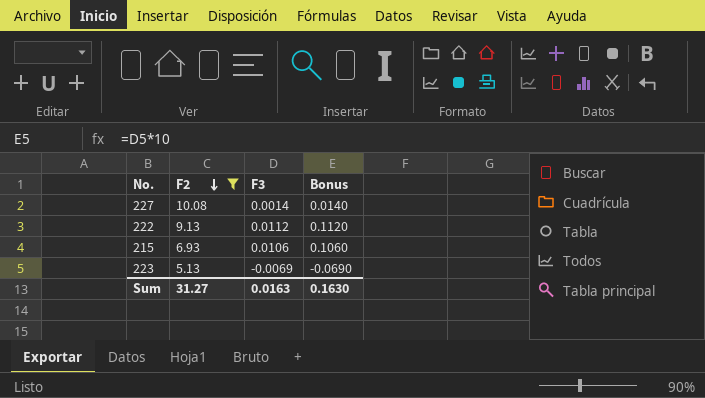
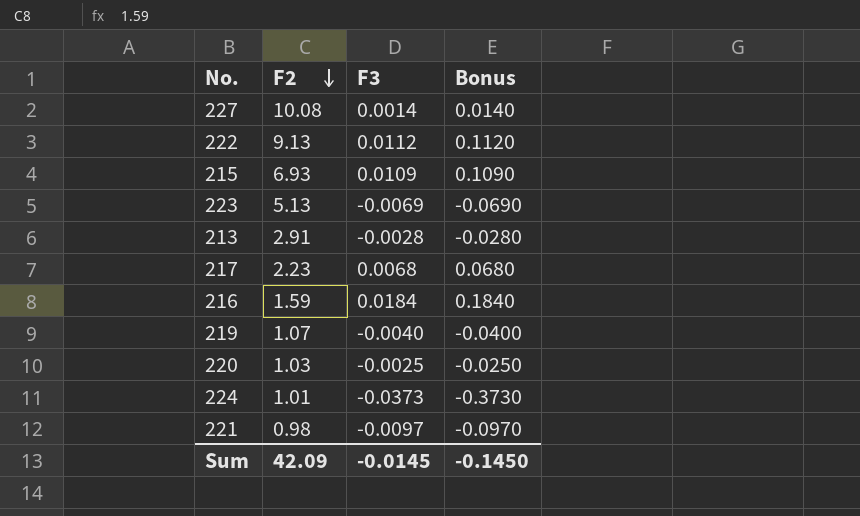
filter: F2 >= 5.13 -> none
215 | F3: 0.0106 -> 0.0109
215 | Bonus: 0.1060 -> 0.1090
Sum | F2: 31.27 -> 42.09
Sum | F3: 0.0163 -> -0.0145
Sum | Bonus: 0.1630 -> -0.1450

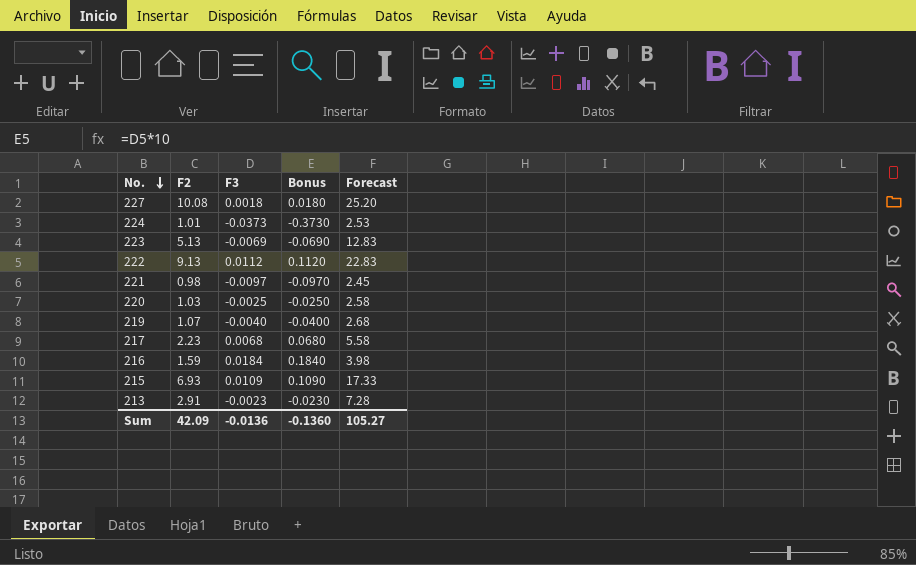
row order: F2 descending -> No. descending
column Forecast | formula: none -> [F2] * 2.5
227 | F3: 0.0014 -> 0.0018
227 | Bonus: 0.0140 -> 0.0180
213 | F3: -0.0028 -> -0.0023
213 | Bonus: -0.0280 -> -0.0230
Sum | F3: -0.0145 -> -0.0136
Sum | Bonus: -0.1450 -> -0.1360

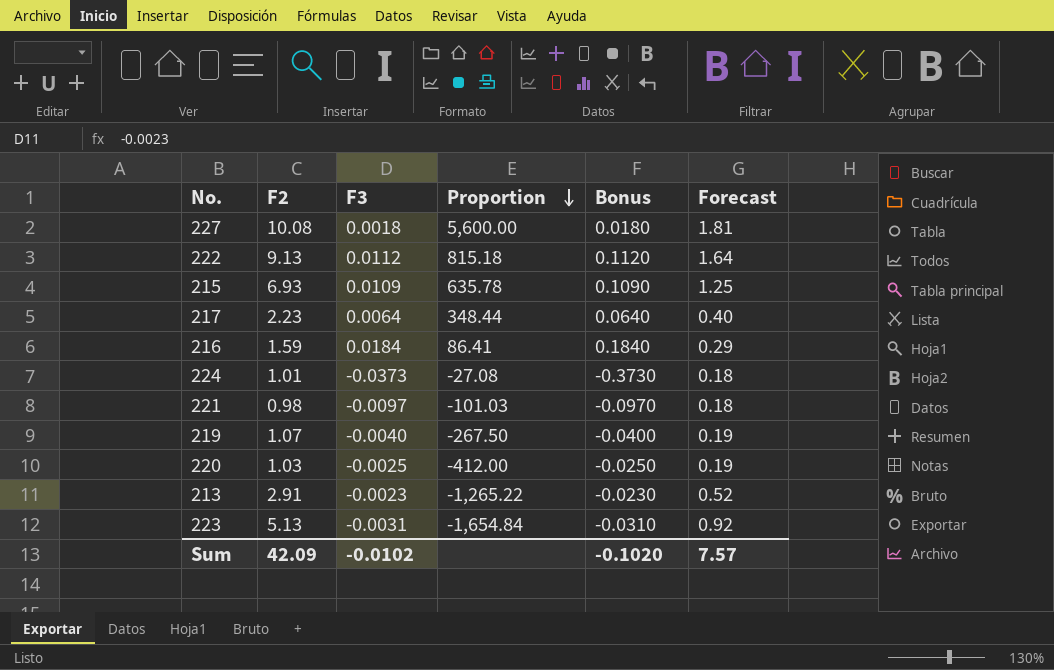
row order: No. descending -> Proportion descending
column Proportion | formula: none -> [F2] / [F3]
column Forecast | formula: [F2] * 2.5 -> [F2] * 0.18
217 | F3: 0.0068 -> 0.0064
217 | Bonus: 0.0680 -> 0.0640
223 | F3: -0.0069 -> -0.0031
223 | Bonus: -0.0690 -> -0.0310
Sum | F3: -0.0136 -> -0.0102
Sum | Bonus: -0.1360 -> -0.1020
Sum | Forecast: 105.27 -> 7.57

